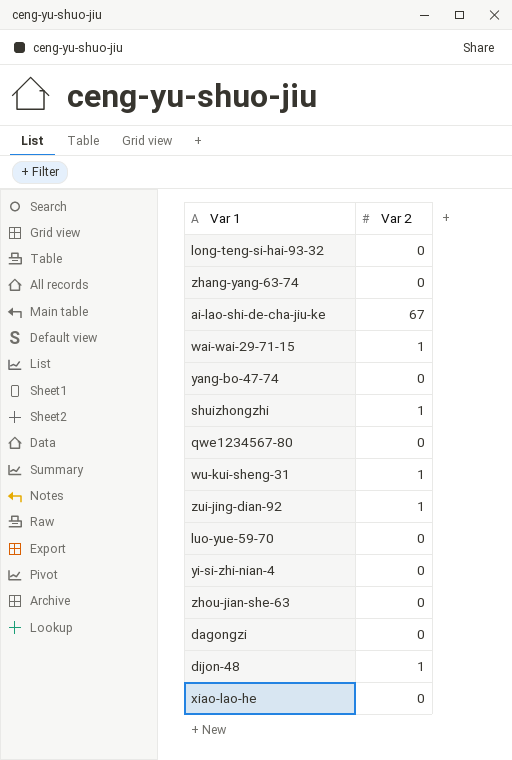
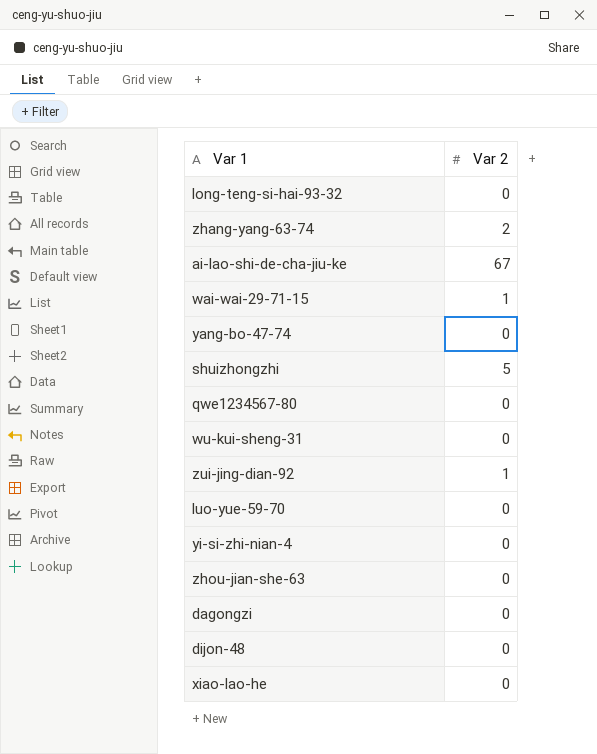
zhang-yang-63-74 | Var 2: 0 -> 2
shuizhongzhi | Var 2: 1 -> 5
wu-kui-sheng-31 | Var 2: 1 -> 0
dijon-48 | Var 2: 1 -> 0

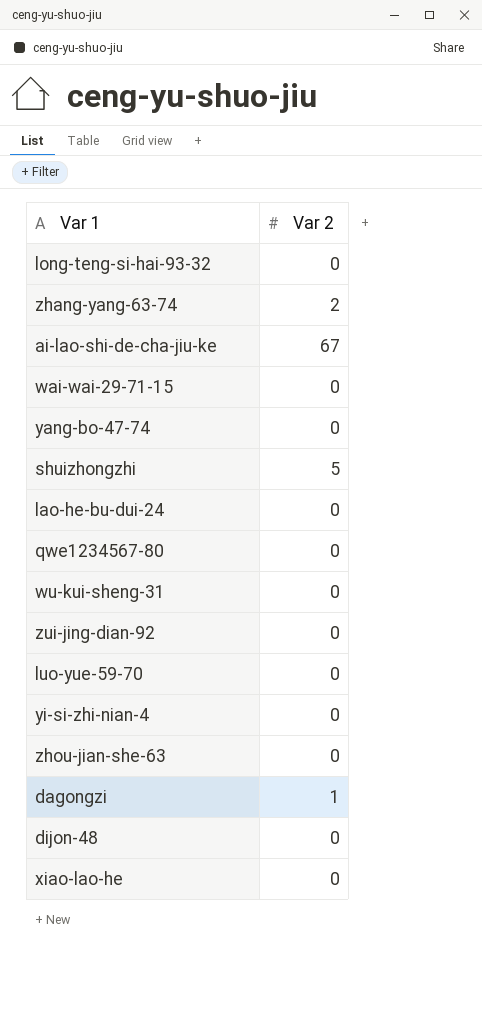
wai-wai-29-71-15 | Var 2: 1 -> 0
row lao-he-bu-dui-24: none -> 0
zui-jing-dian-92 | Var 2: 1 -> 0
dagongzi | Var 2: 0 -> 1

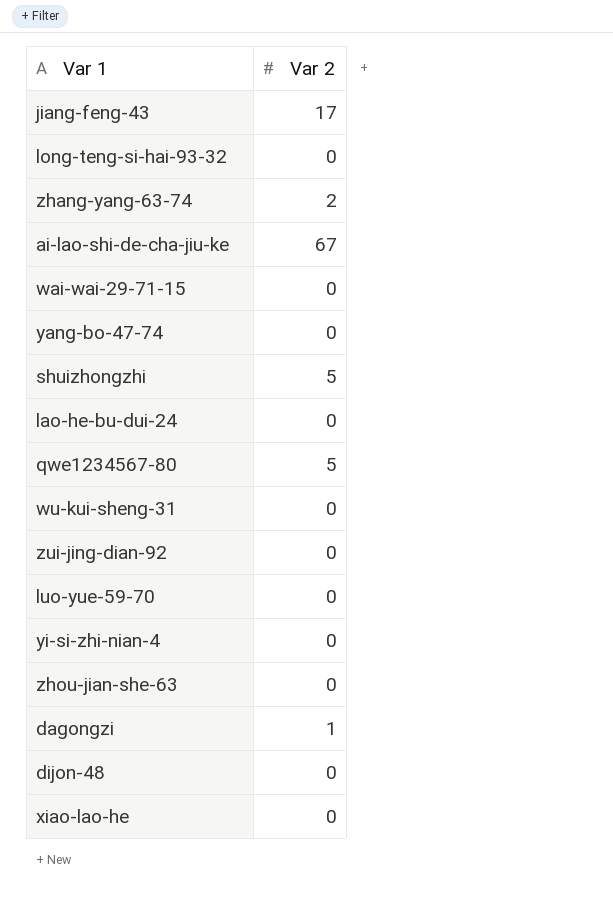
row jiang-feng-43: none -> 17
qwe1234567-80 | Var 2: 0 -> 5

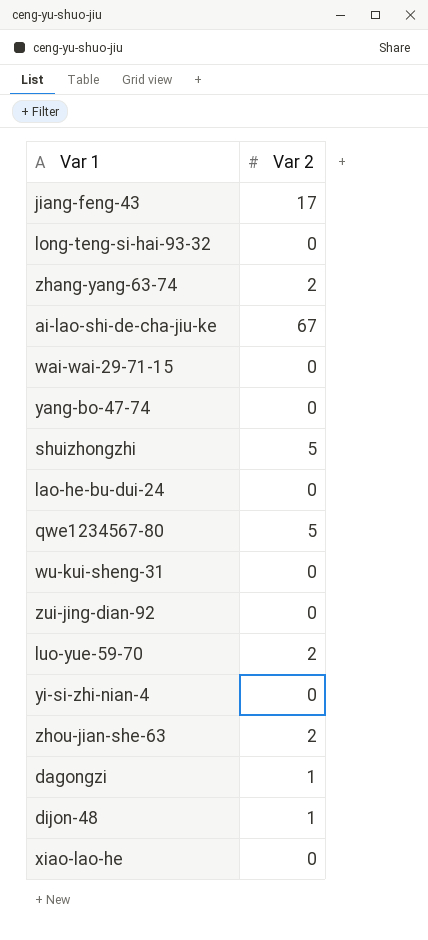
luo-yue-59-70 | Var 2: 0 -> 2
zhou-jian-she-63 | Var 2: 0 -> 2
dijon-48 | Var 2: 0 -> 1

